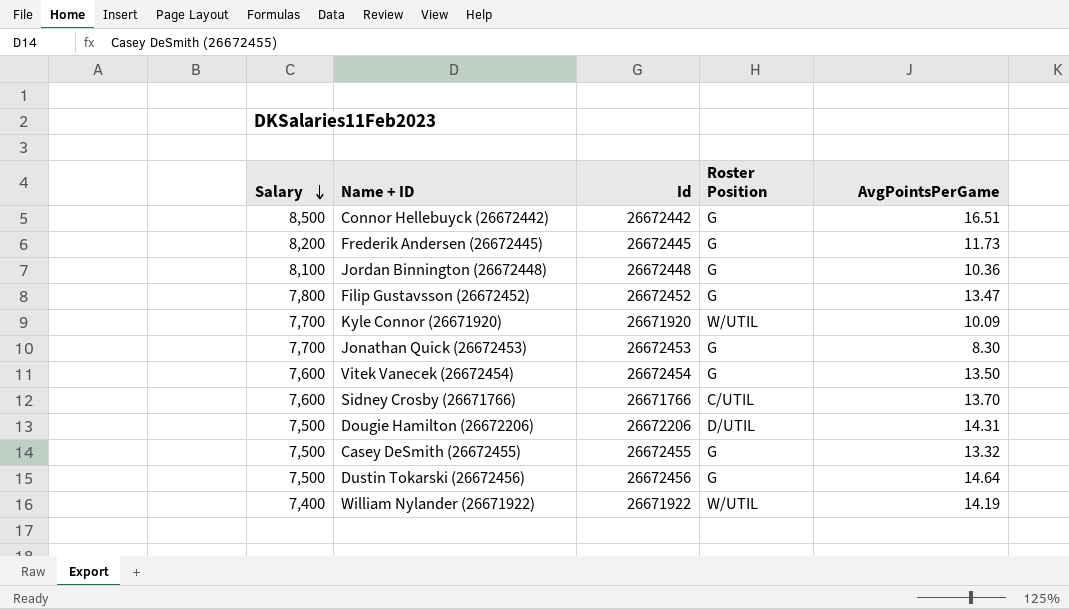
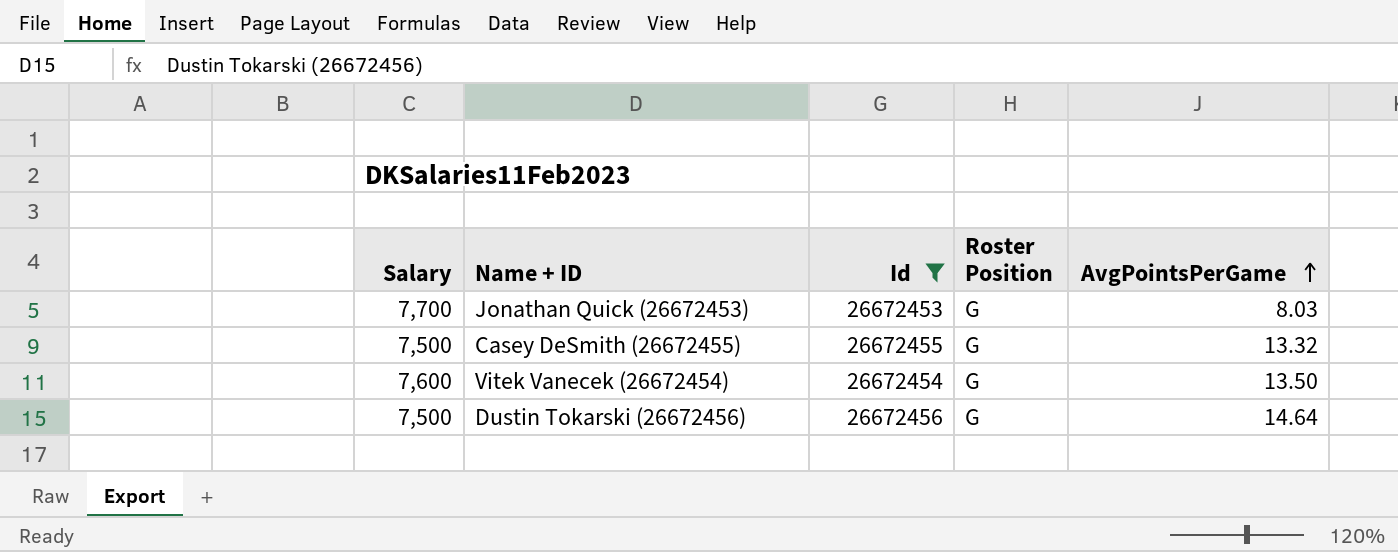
filter: none -> Id >= 26672453
row order: Salary descending -> AvgPointsPerGame ascending
Jonathan Quick (26672453) | AvgPointsPerGame: 8.30 -> 8.03

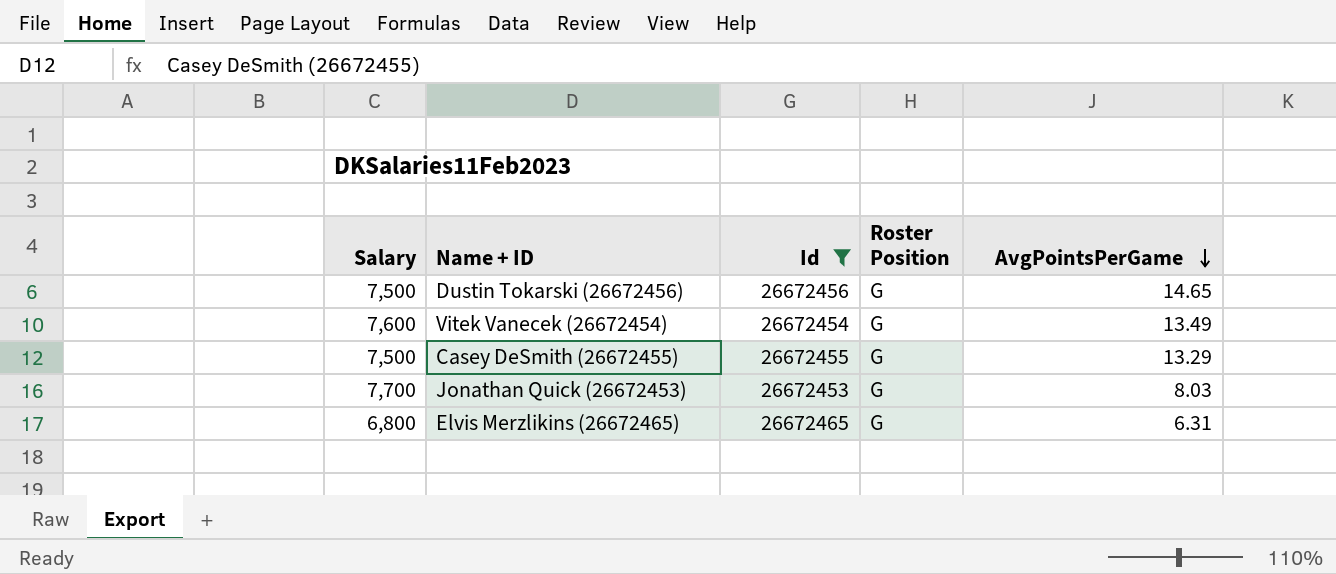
row order: AvgPointsPerGame ascending -> AvgPointsPerGame descending
Dustin Tokarski (26672456) | AvgPointsPerGame: 14.64 -> 14.65
Vitek Vanecek (26672454) | AvgPointsPerGame: 13.50 -> 13.49
Casey DeSmith (26672455) | AvgPointsPerGame: 13.32 -> 13.29
row Elvis Merzlikins (26672465): none -> 6,800 | 26672465 | G | 6.31

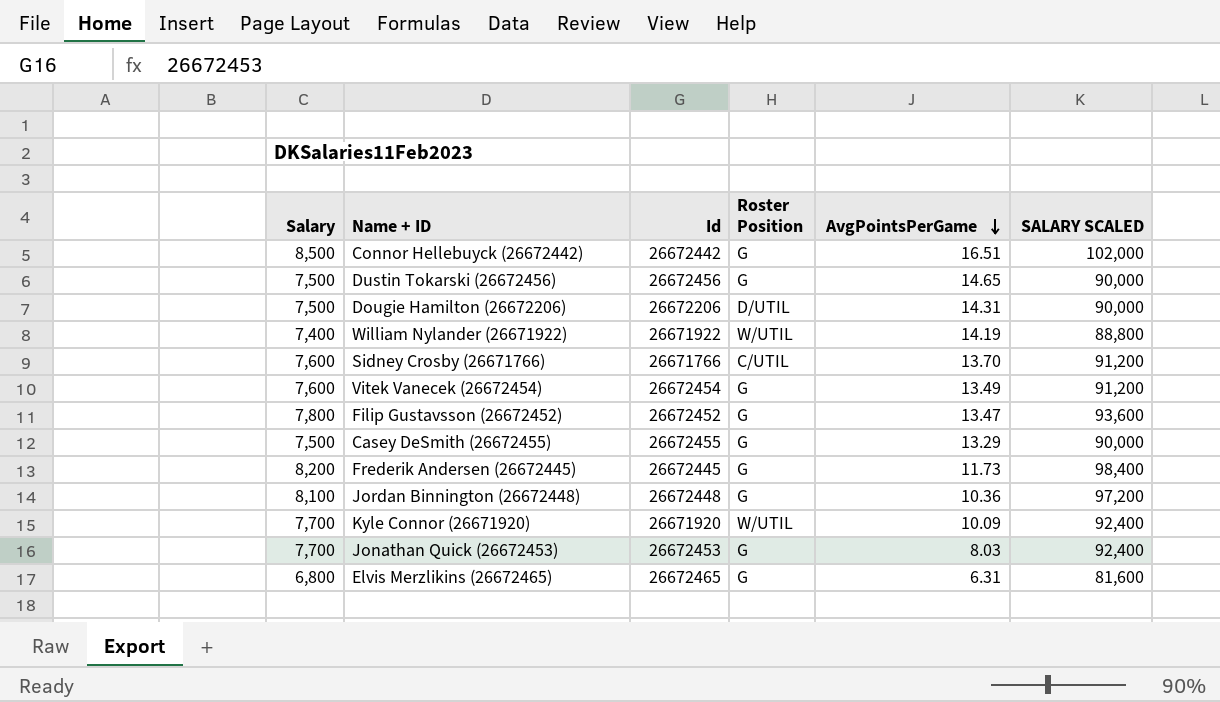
filter: Id >= 26672453 -> none
column SALARY SCALED | formula: none -> [Salary] * 12

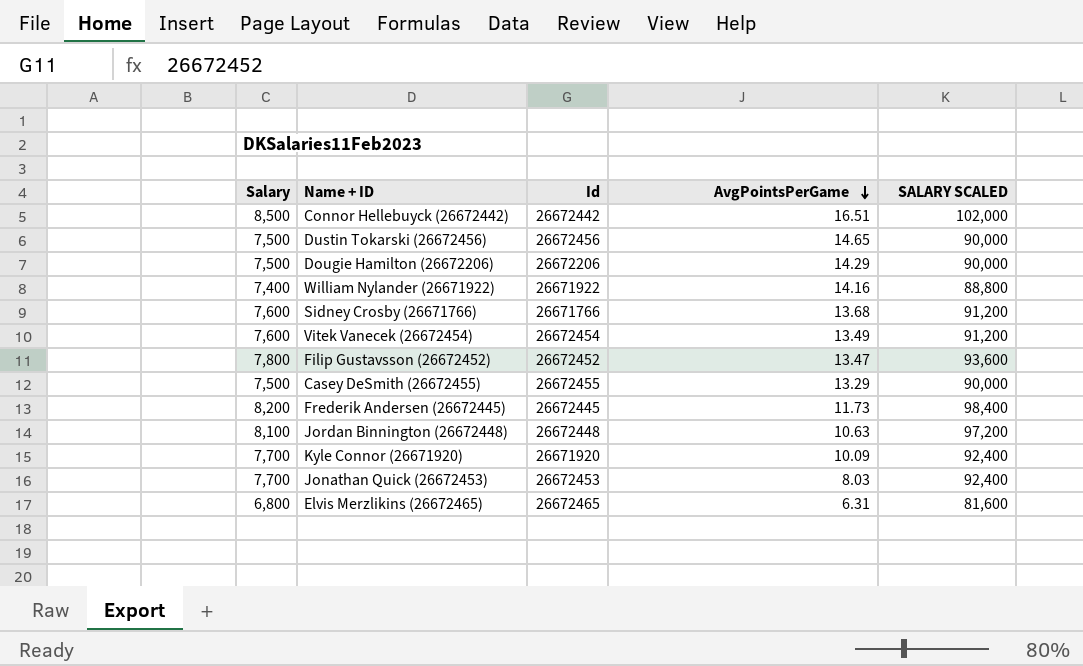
column Roster Position | position: 4 -> none
Dougie Hamilton (26672206) | AvgPointsPerGame: 14.31 -> 14.29
William Nylander (26671922) | AvgPointsPerGame: 14.19 -> 14.16
Sidney Crosby (26671766) | AvgPointsPerGame: 13.70 -> 13.68
Jordan Binnington (26672448) | AvgPointsPerGame: 10.36 -> 10.63

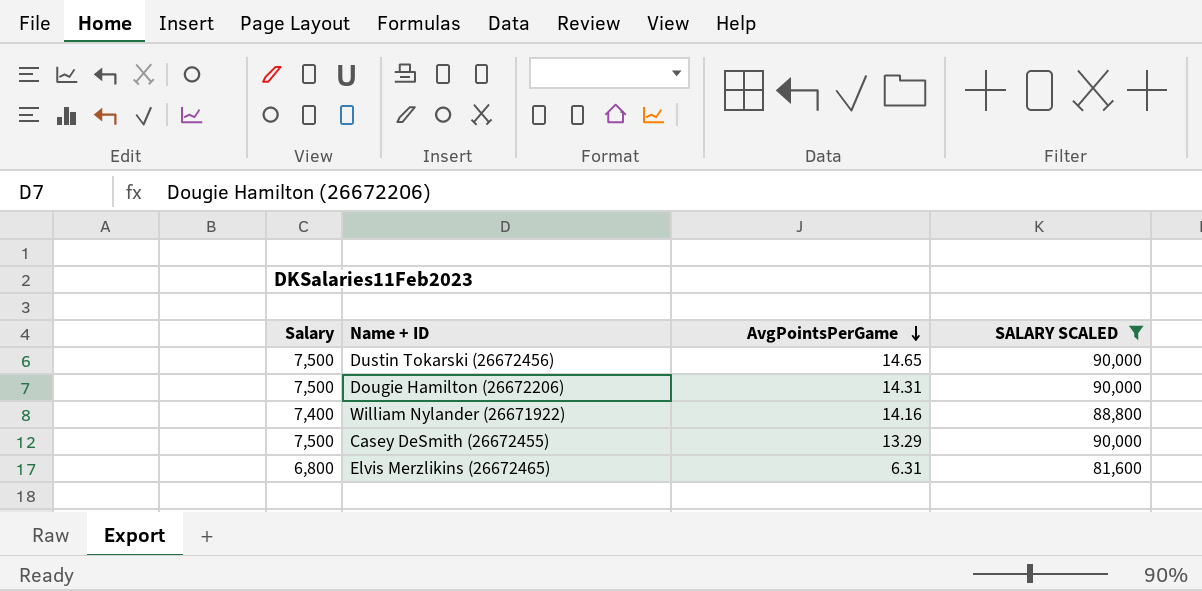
filter: none -> SALARY SCALED <= 90,000
column Id | position: 3 -> none
Dougie Hamilton (26672206) | AvgPointsPerGame: 14.29 -> 14.31

